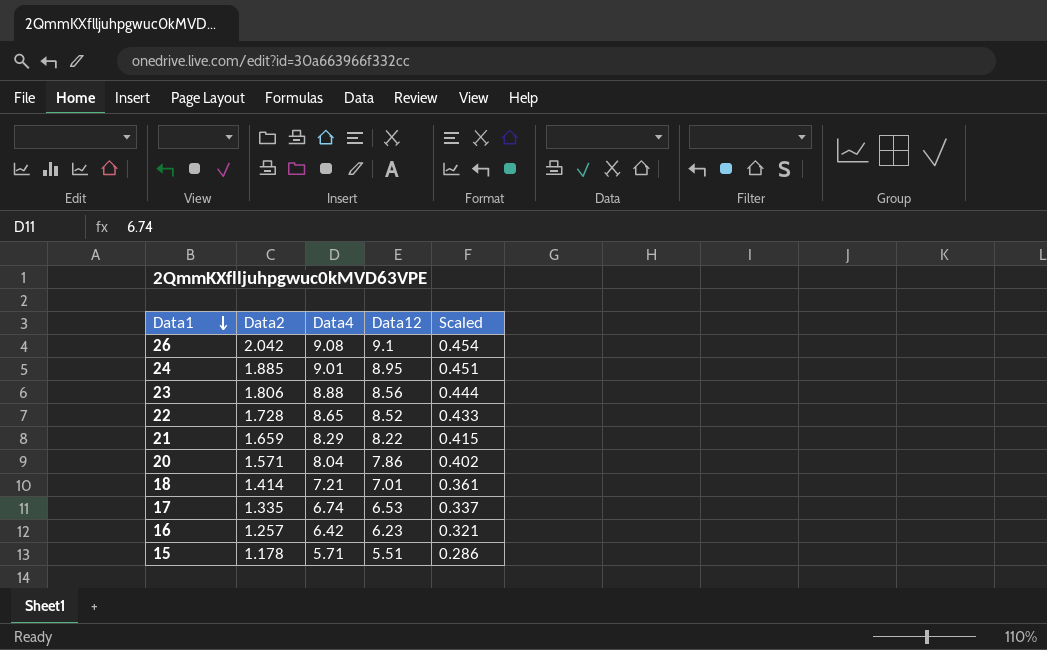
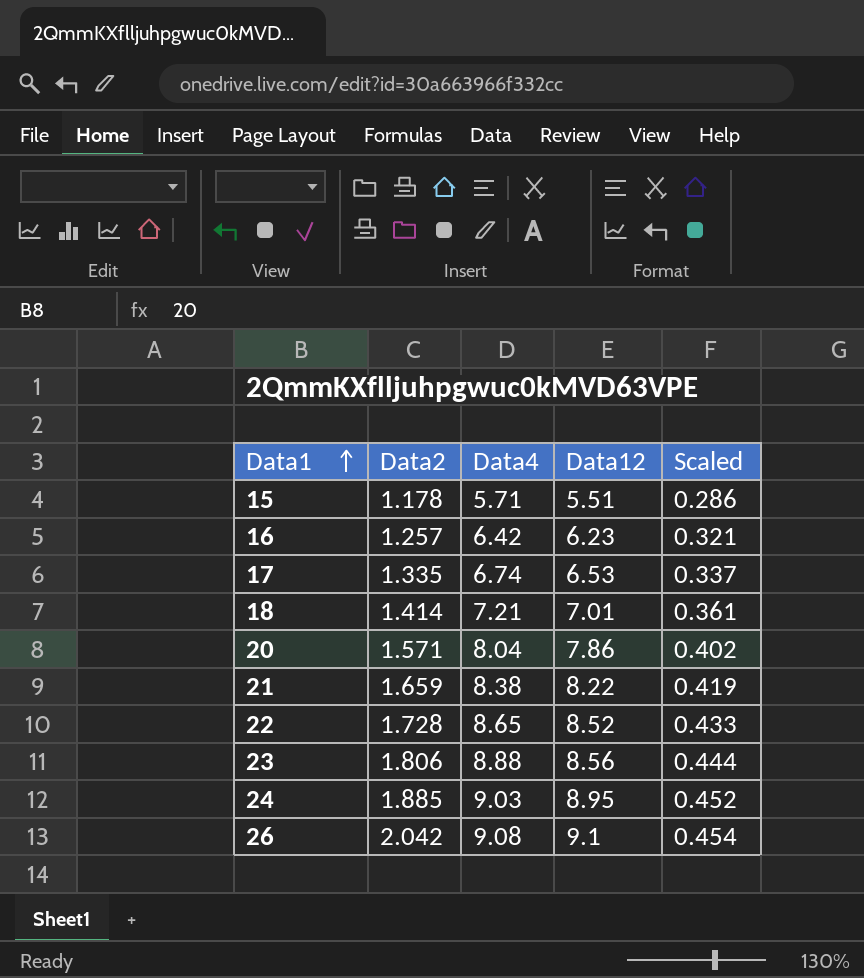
row order: Data1 descending -> Data1 ascending
21 | Data4: 8.29 -> 8.38
21 | Scaled: 0.415 -> 0.419
24 | Data4: 9.01 -> 9.03
24 | Scaled: 0.451 -> 0.452

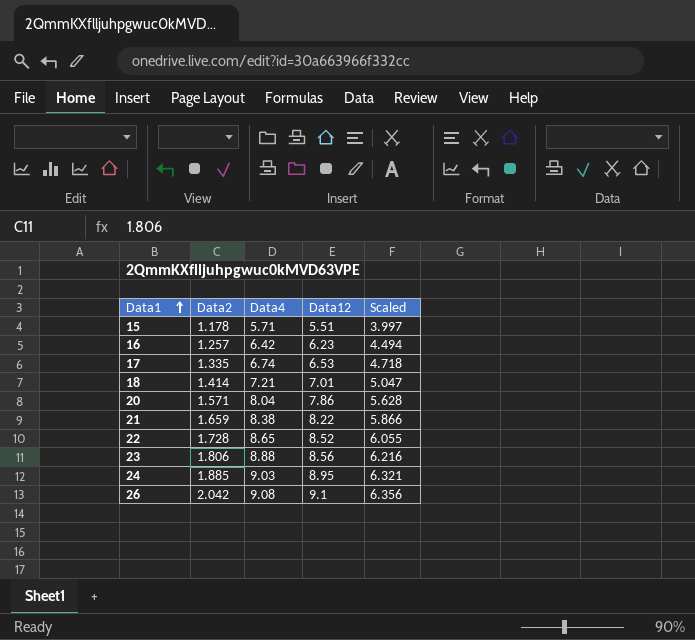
column Scaled | formula: [Data4] * 0.05 -> [Data4] * 0.7

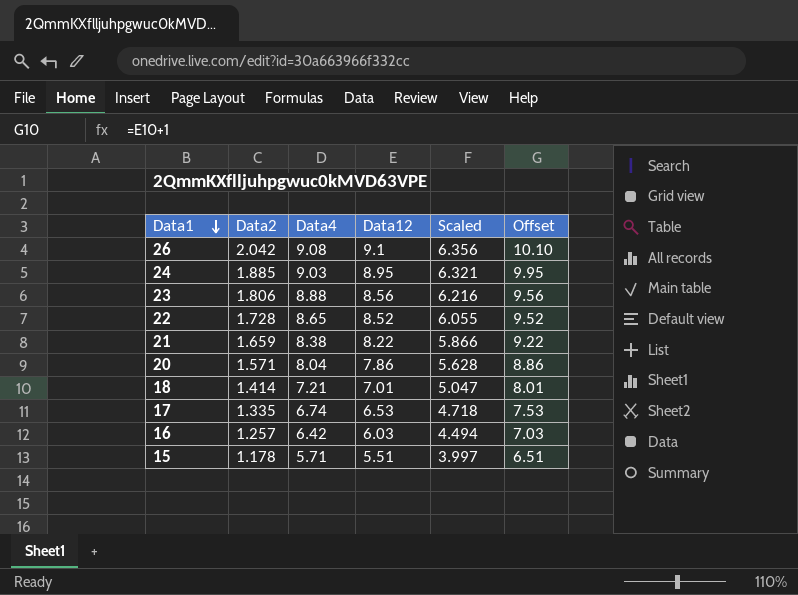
row order: Data1 ascending -> Data1 descending
column Offset | formula: none -> [Data12] + 1
16 | Data12: 6.23 -> 6.03

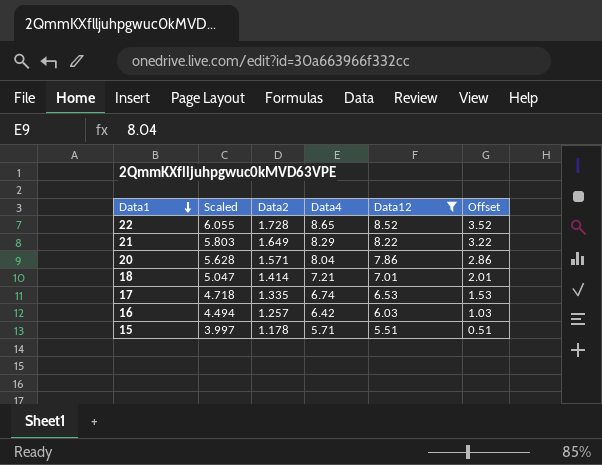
filter: none -> Data12 <= 8.52
column Scaled | position: 5 -> 2
column Offset | formula: [Data12] + 1 -> [Data12] - 5
21 | Scaled: 5.866 -> 5.803
21 | Data2: 1.659 -> 1.649
21 | Data4: 8.38 -> 8.29

